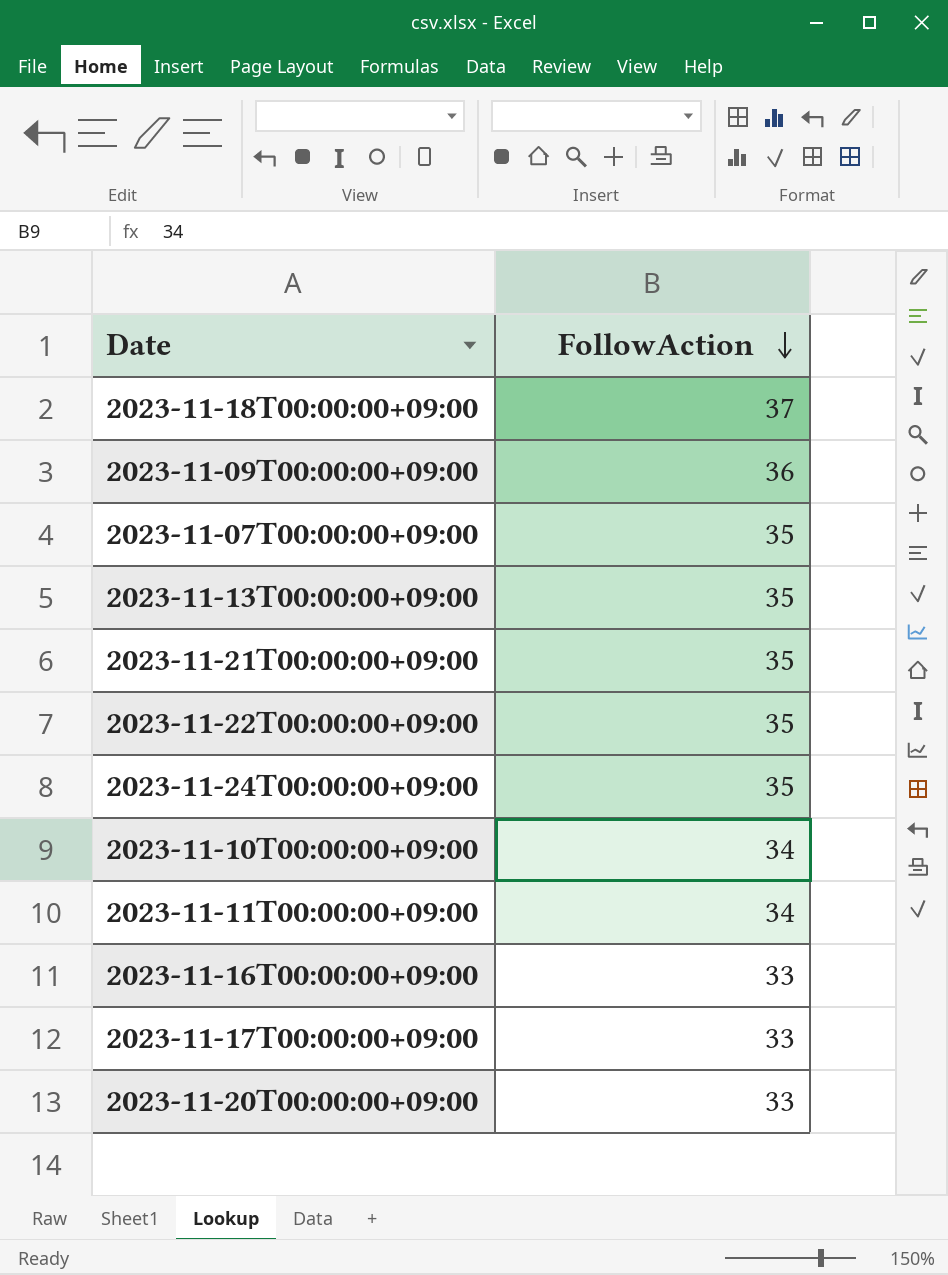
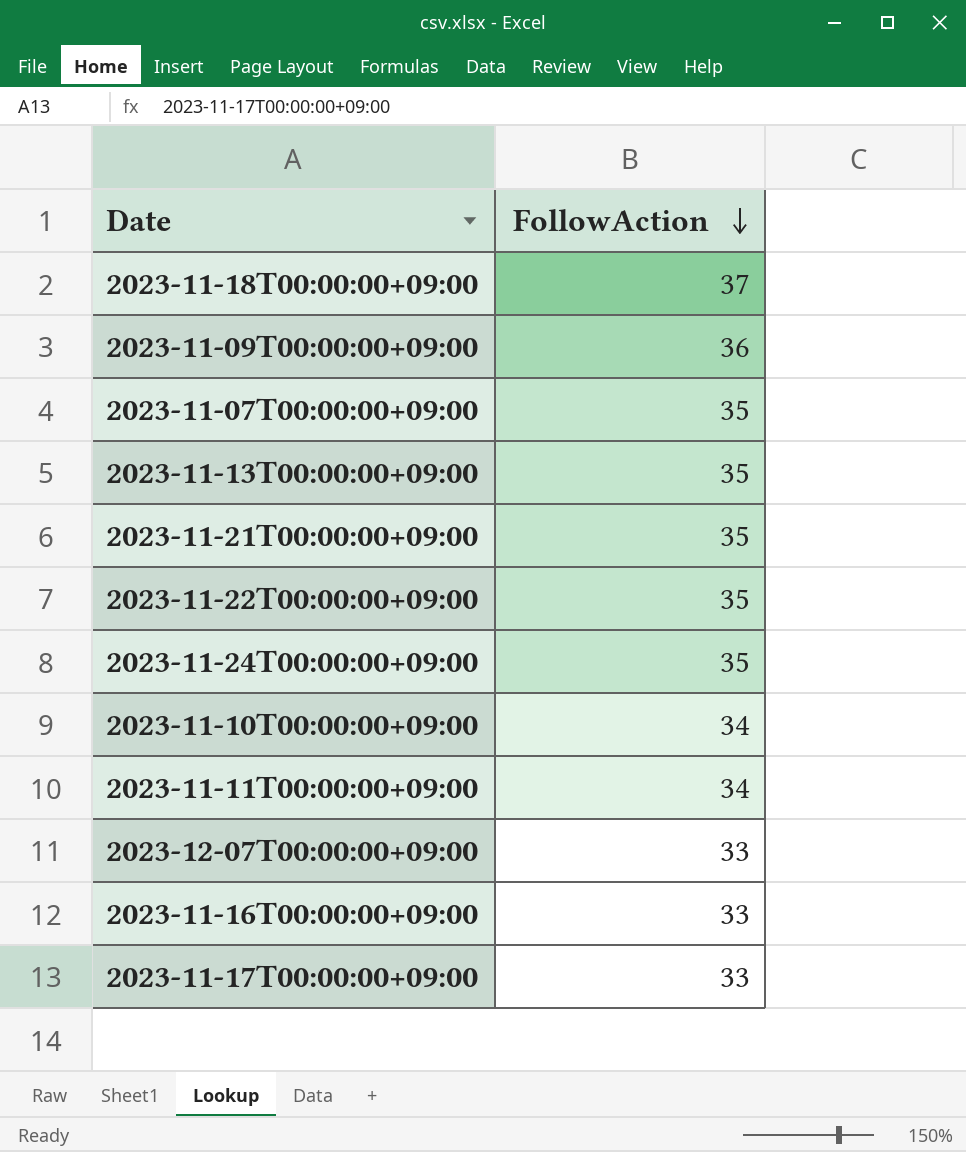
row 2023-11-20T00:00:00+09:00: 33 -> none
row 2023-12-07T00:00:00+09:00: none -> 33

